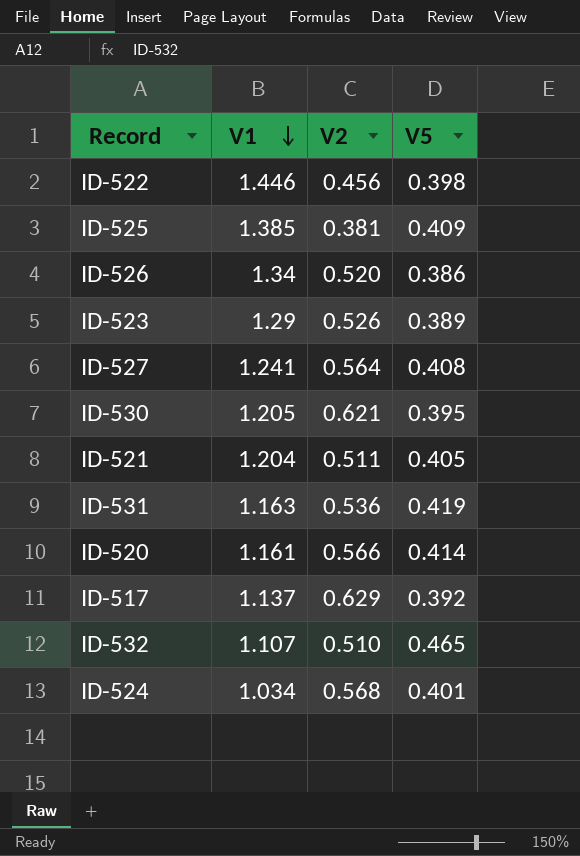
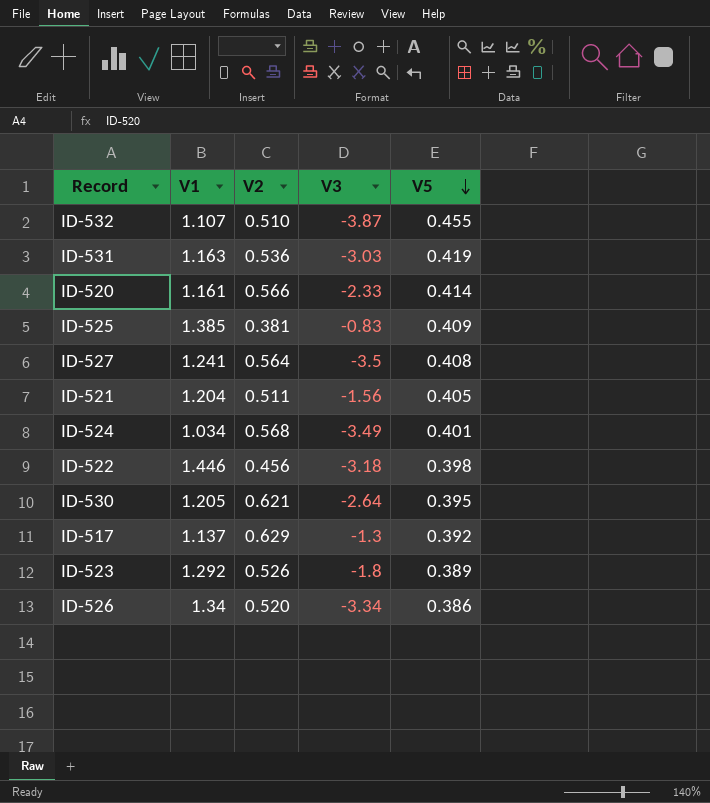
row order: V1 descending -> V5 descending
column V3 | position: none -> 4
ID-532 | V5: 0.465 -> 0.455
ID-523 | V1: 1.29 -> 1.292

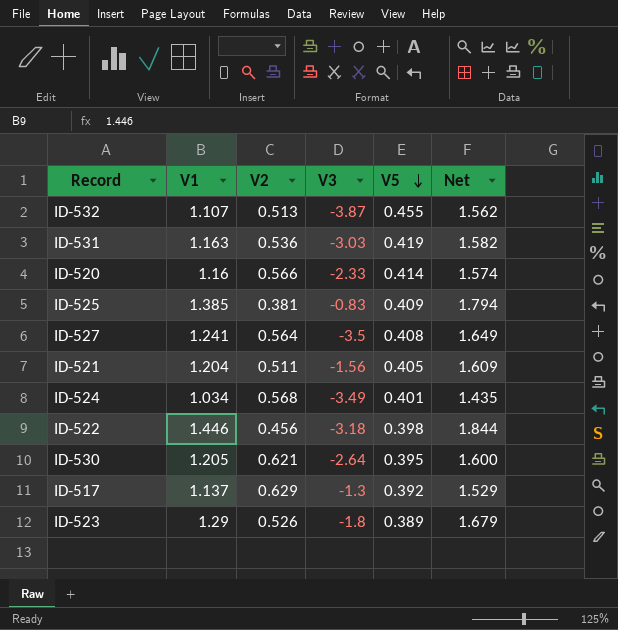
column Net | formula: none -> [V1] + [V5]
row ID-526: 1.34 | 0.520 | -3.34 | 0.386 -> none
ID-532 | V2: 0.510 -> 0.513
ID-520 | V1: 1.161 -> 1.16
ID-523 | V1: 1.292 -> 1.29

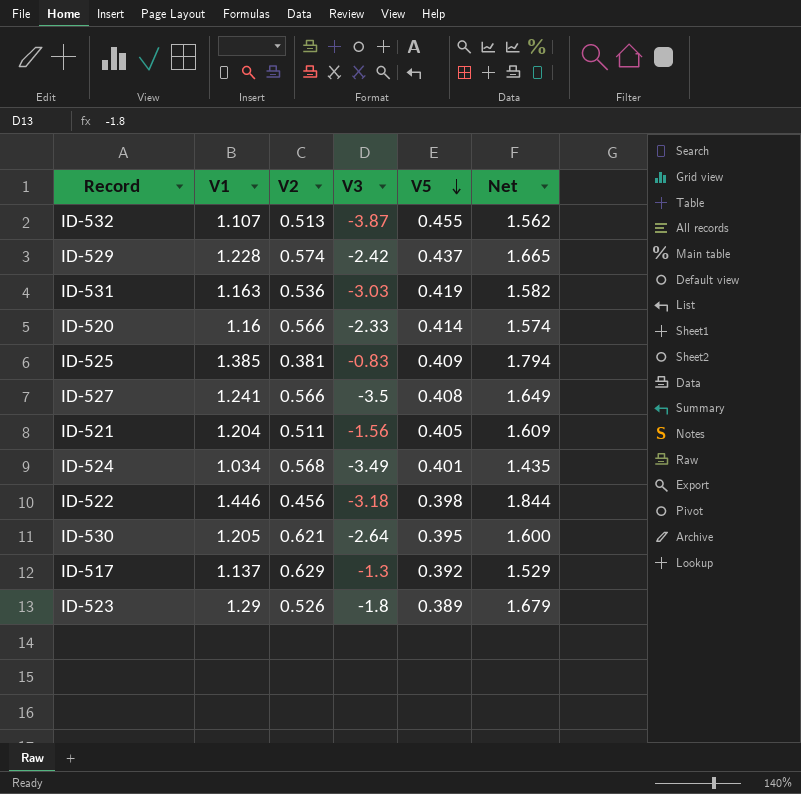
row ID-529: none -> 1.228 | 0.574 | -2.42 | 0.437 | 1.665
ID-527 | V2: 0.564 -> 0.566

